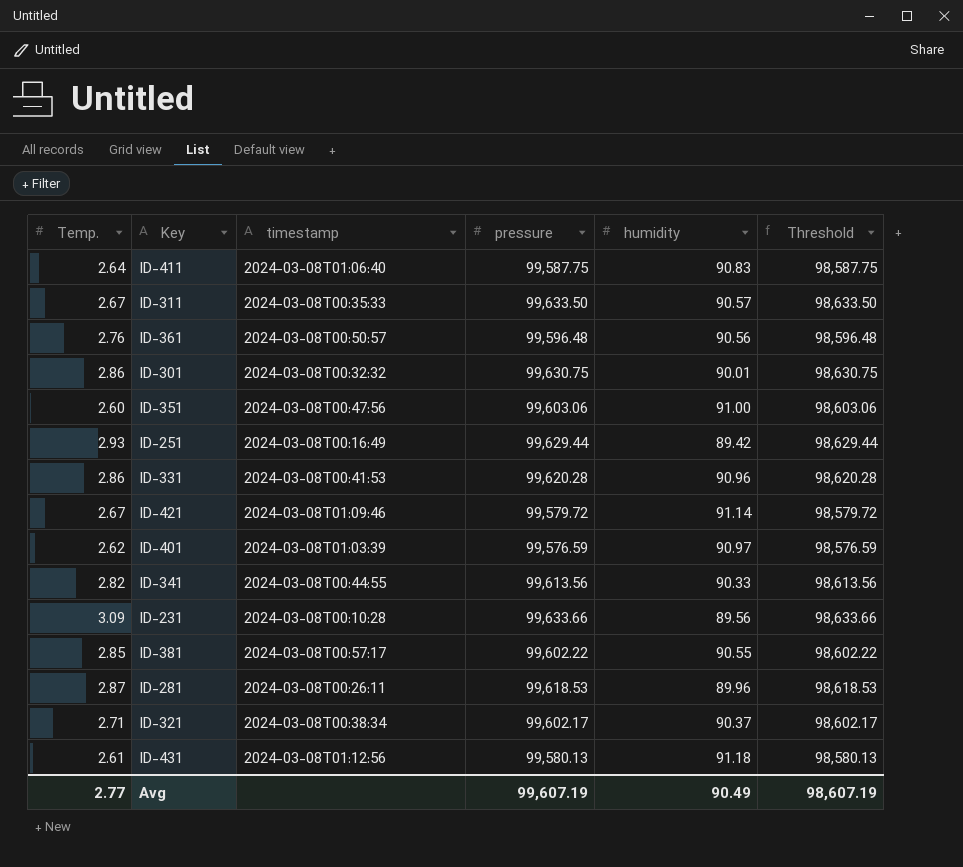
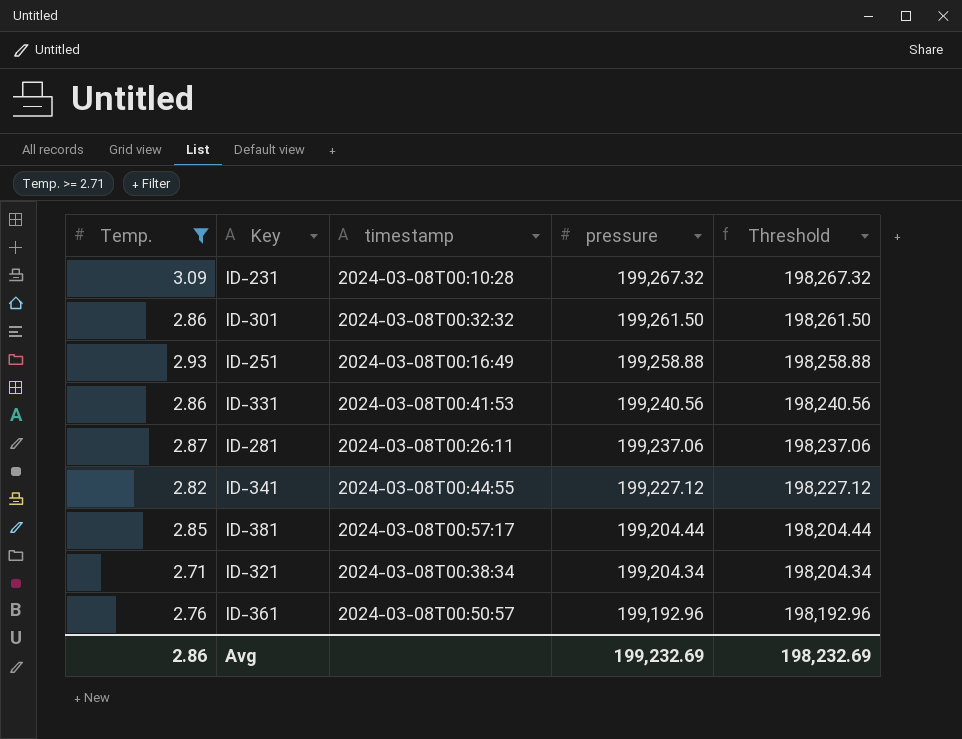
filter: none -> Temp. >= 2.71
row order: none -> pressure descending
column humidity | position: 5 -> none
ID-231 | pressure: 99,633.66 -> 199,267.32
ID-231 | Threshold: 98,633.66 -> 198,267.32
ID-301 | pressure: 99,630.75 -> 199,261.50
ID-301 | Threshold: 98,630.75 -> 198,261.50
ID-251 | pressure: 99,629.44 -> 199,258.88
ID-251 | Threshold: 98,629.44 -> 198,258.88
ID-331 | pressure: 99,620.28 -> 199,240.56
ID-331 | Threshold: 98,620.28 -> 198,240.56
ID-281 | pressure: 99,618.53 -> 199,237.06
ID-281 | Threshold: 98,618.53 -> 198,237.06
ID-341 | pressure: 99,613.56 -> 199,227.12
ID-341 | Threshold: 98,613.56 -> 198,227.12
ID-381 | pressure: 99,602.22 -> 199,204.44
ID-381 | Threshold: 98,602.22 -> 198,204.44
ID-321 | pressure: 99,602.17 -> 199,204.34
ID-321 | Threshold: 98,602.17 -> 198,204.34
ID-361 | pressure: 99,596.48 -> 199,192.96
ID-361 | Threshold: 98,596.48 -> 198,192.96
Avg | Temp.: 2.77 -> 2.86
Avg | pressure: 99,607.19 -> 199,232.69
Avg | Threshold: 98,607.19 -> 198,232.69

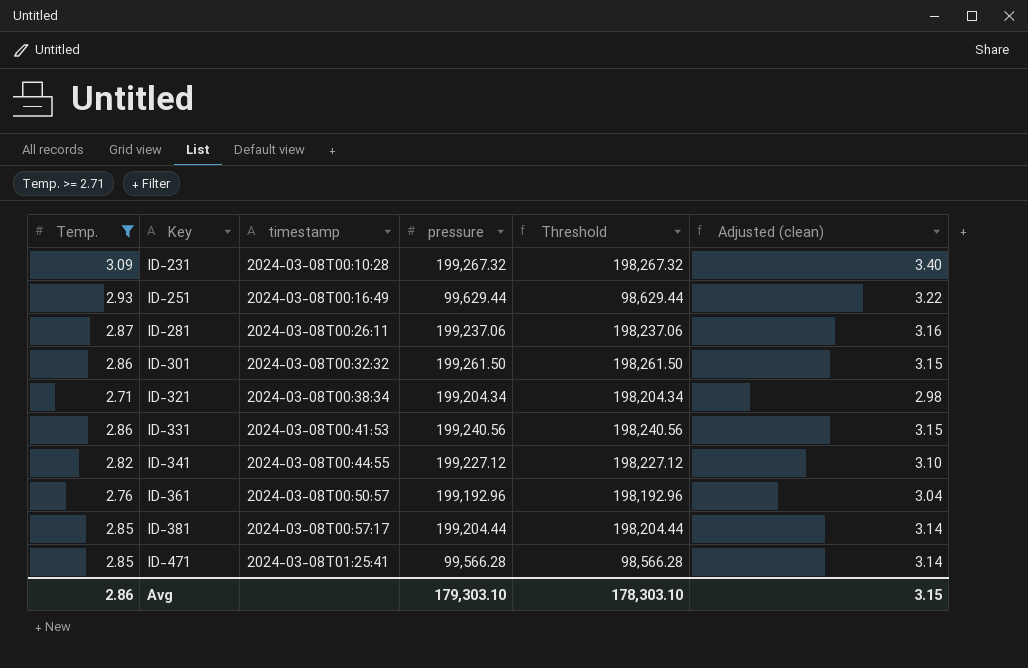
row order: pressure descending -> Key ascending
column Adjusted (clean) | formula: none -> [Temp.] * 1.1
ID-251 | pressure: 199,258.88 -> 99,629.44
ID-251 | Threshold: 198,258.88 -> 98,629.44
row ID-471: none -> 2.85 | 2024-03-08T01:25:41 | 99,566.28 | 98,566.28 | 3.14
Avg | pressure: 199,232.69 -> 179,303.10
Avg | Threshold: 198,232.69 -> 178,303.10

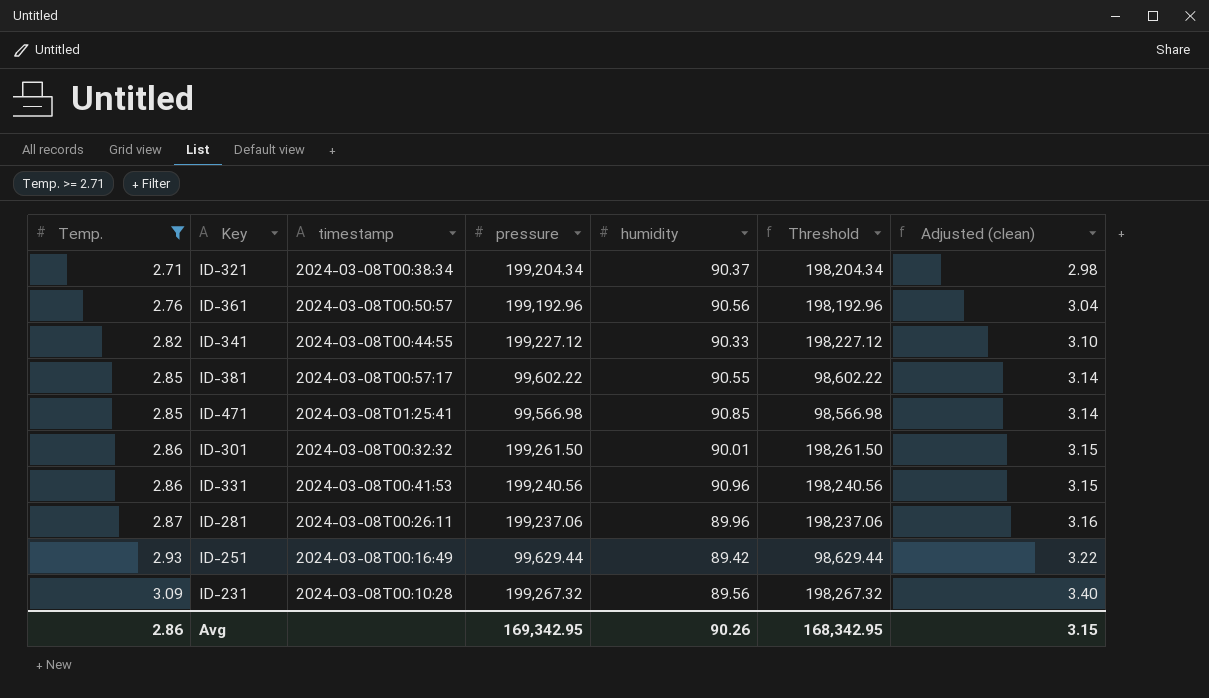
row order: Key ascending -> Temp. ascending
column humidity | position: none -> 5
ID-381 | pressure: 199,204.44 -> 99,602.22
ID-381 | Threshold: 198,204.44 -> 98,602.22
ID-471 | pressure: 99,566.28 -> 99,566.98
ID-471 | Threshold: 98,566.28 -> 98,566.98
Avg | pressure: 179,303.10 -> 169,342.95
Avg | Threshold: 178,303.10 -> 168,342.95

